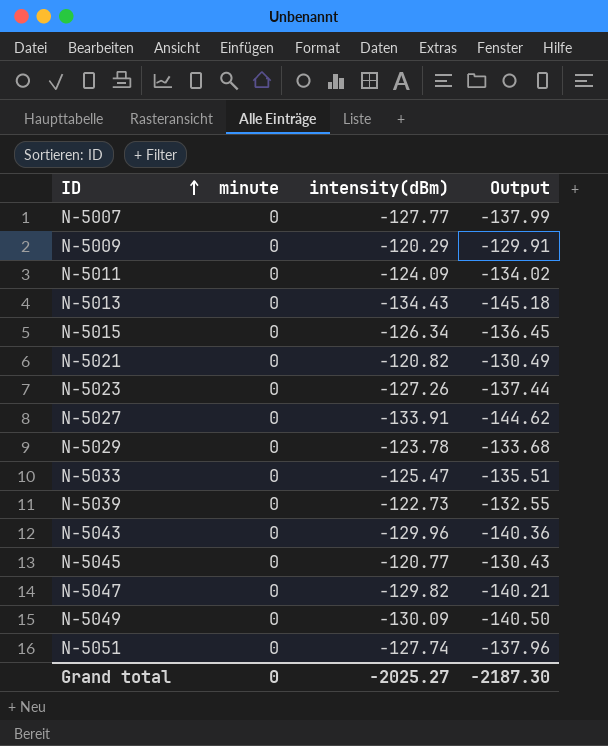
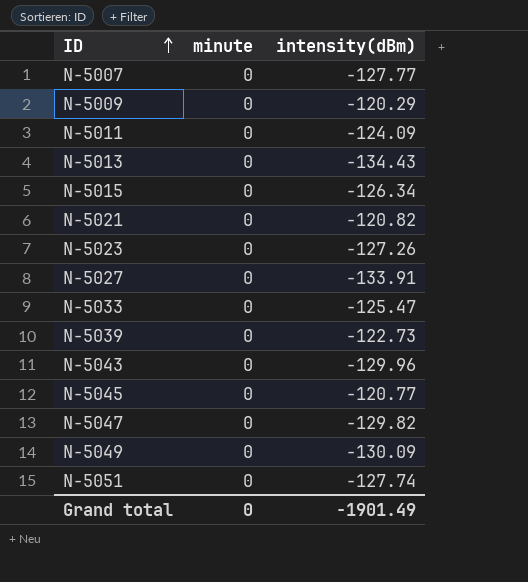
column Output | formula: [intensity(dBm)] * 1.08 -> none
row N-5029: 0 | -123.78 | -133.68 -> none
Grand total | intensity(dBm): -2025.27 -> -1901.49

